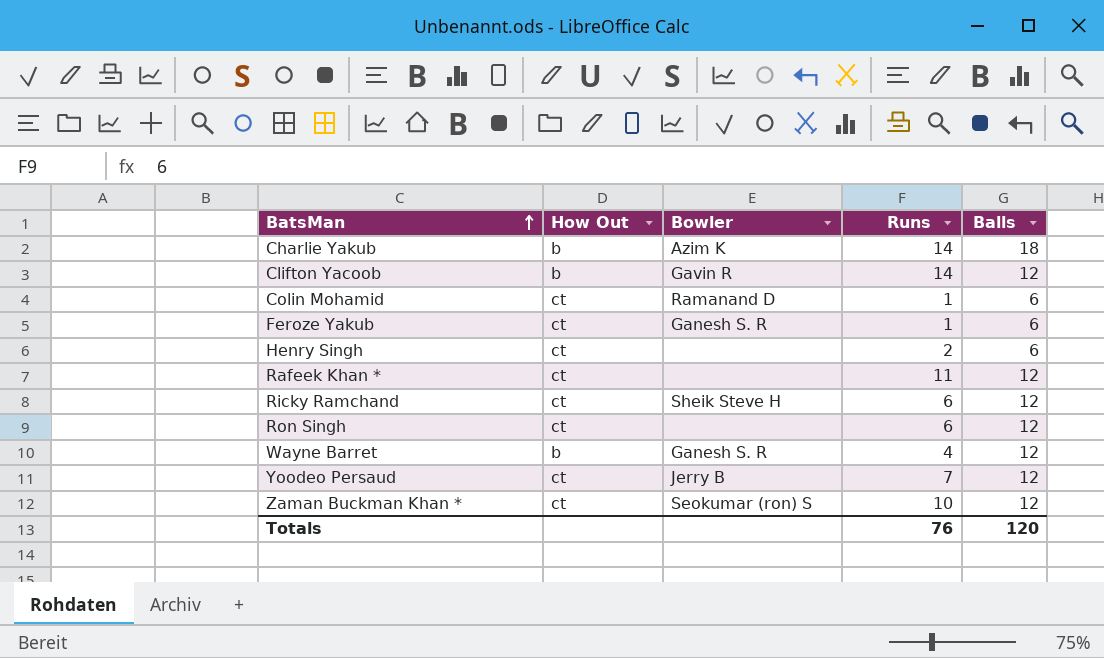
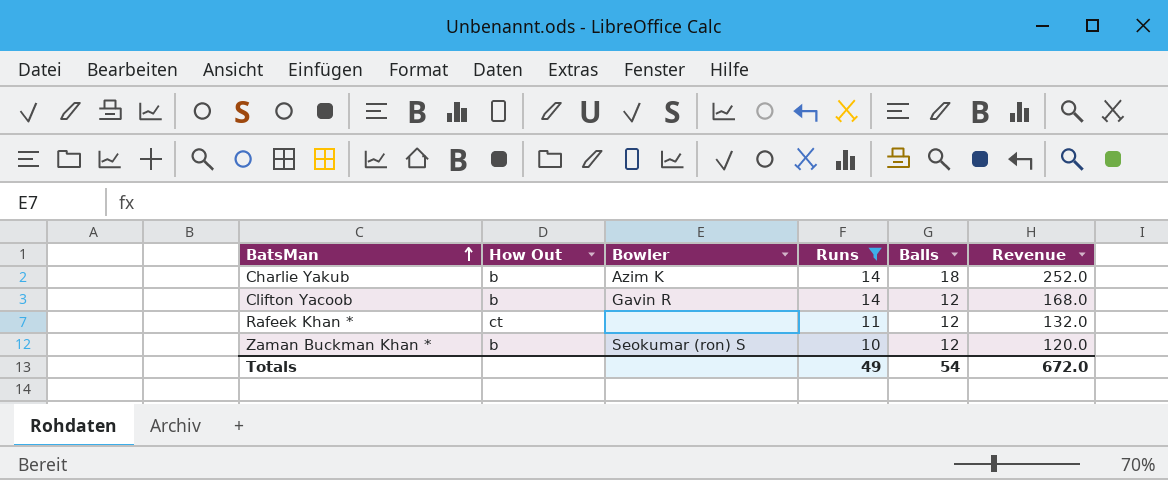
filter: none -> Runs >= 10
column Revenue | formula: none -> [Runs] * [Balls]
Zaman Buckman Khan * | How Out: ct -> b
Totals | Runs: 76 -> 49
Totals | Balls: 120 -> 54

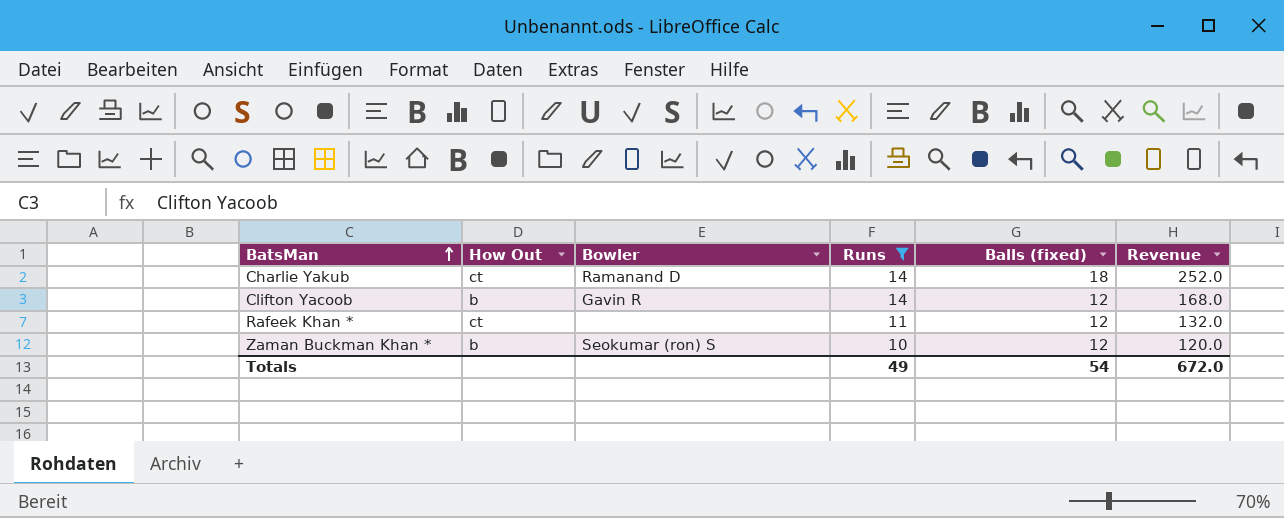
column name: Balls -> Balls (fixed)
Charlie Yakub | How Out: b -> ct
Charlie Yakub | Bowler: Azim K -> Ramanand D

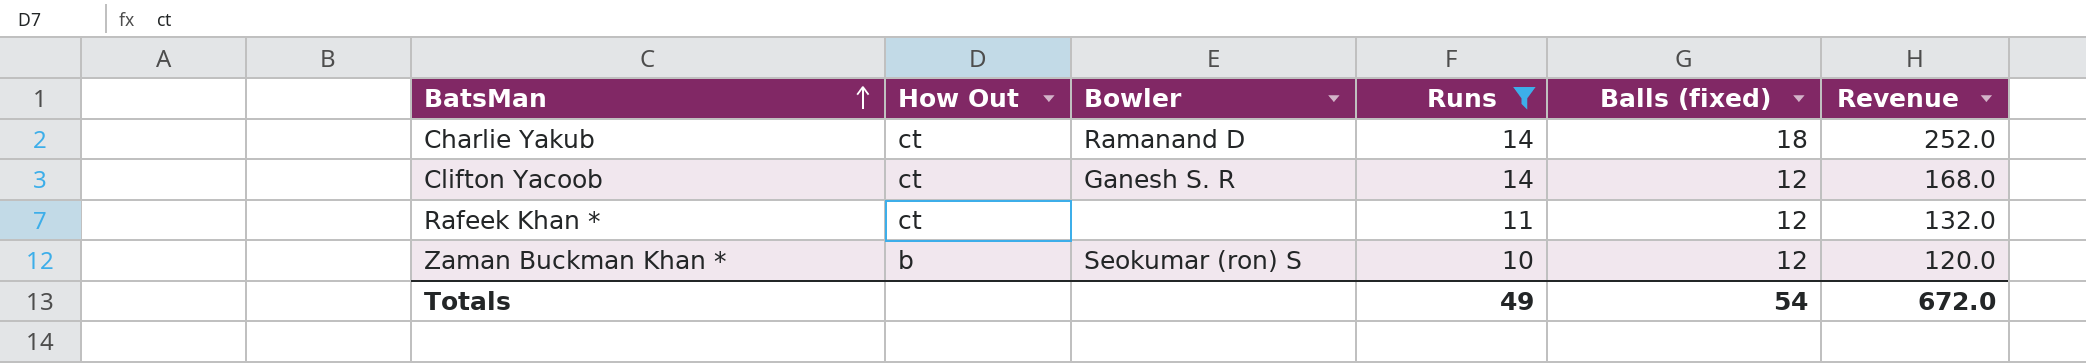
Clifton Yacoob | How Out: b -> ct
Clifton Yacoob | Bowler: Gavin R -> Ganesh S. R

